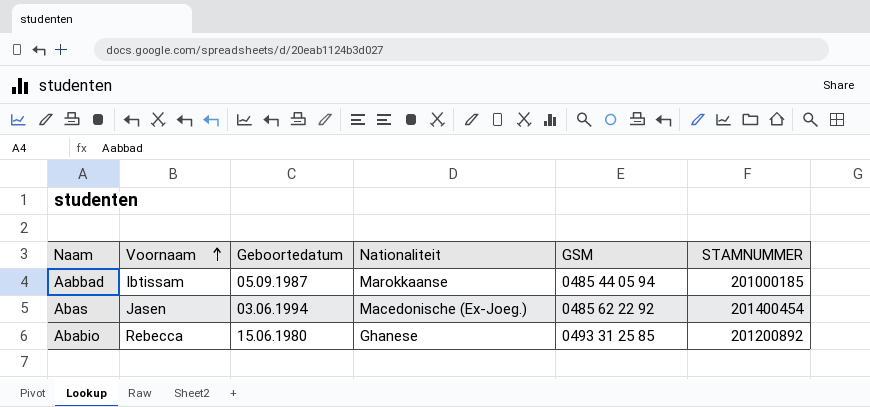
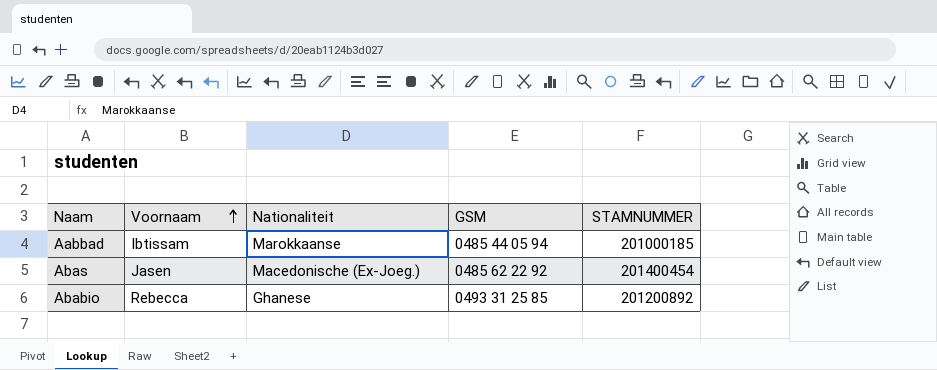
column Geboortedatum | position: 3 -> none

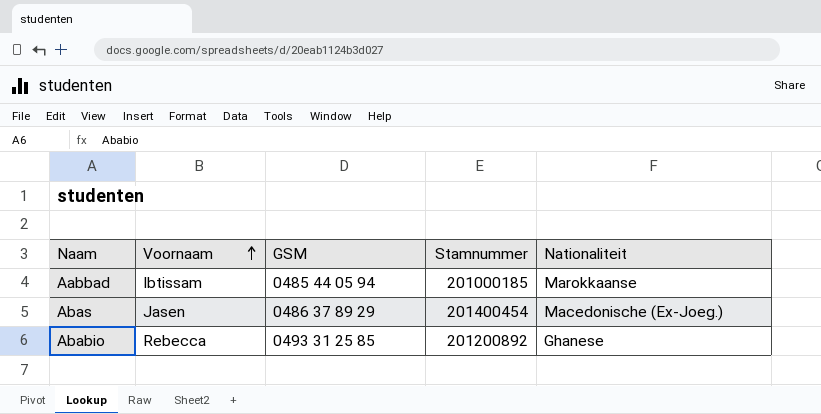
column name: STAMNUMMER -> Stamnummer
column Nationaliteit | position: 3 -> 5
Abas | GSM: 0485 62 22 92 -> 0486 37 89 29

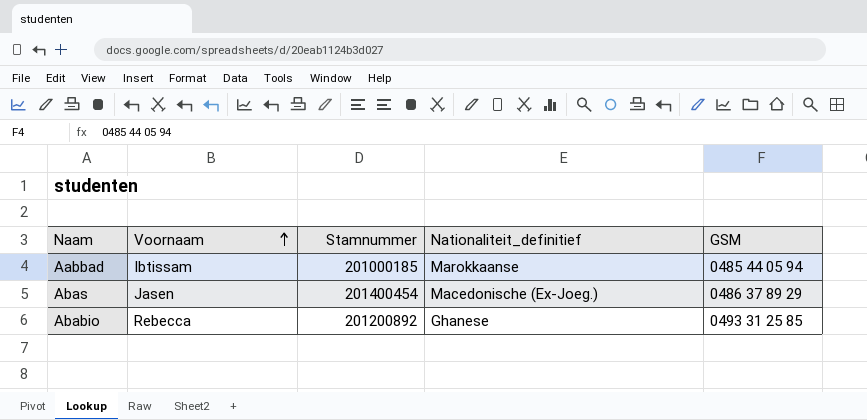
column name: Nationaliteit -> Nationaliteit_definitief
column GSM | position: 3 -> 5

